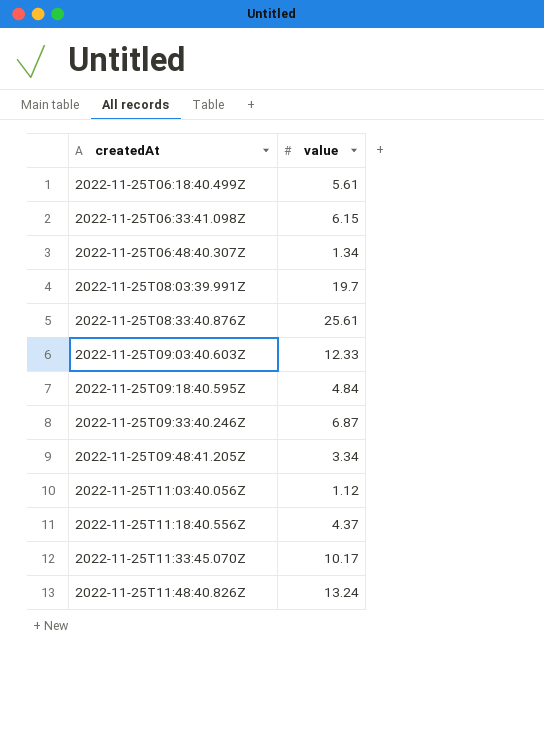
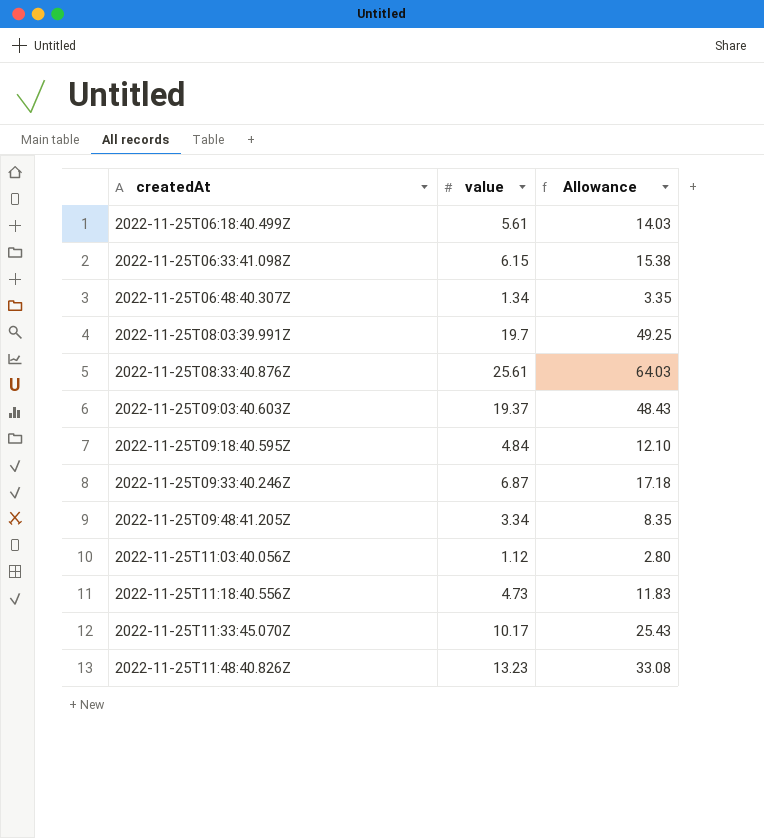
column Allowance | formula: none -> [value] * 2.5
2022-11-25T09:03:40.603Z | value: 12.33 -> 19.37
2022-11-25T11:18:40.556Z | value: 4.37 -> 4.73
2022-11-25T11:48:40.826Z | value: 13.24 -> 13.23

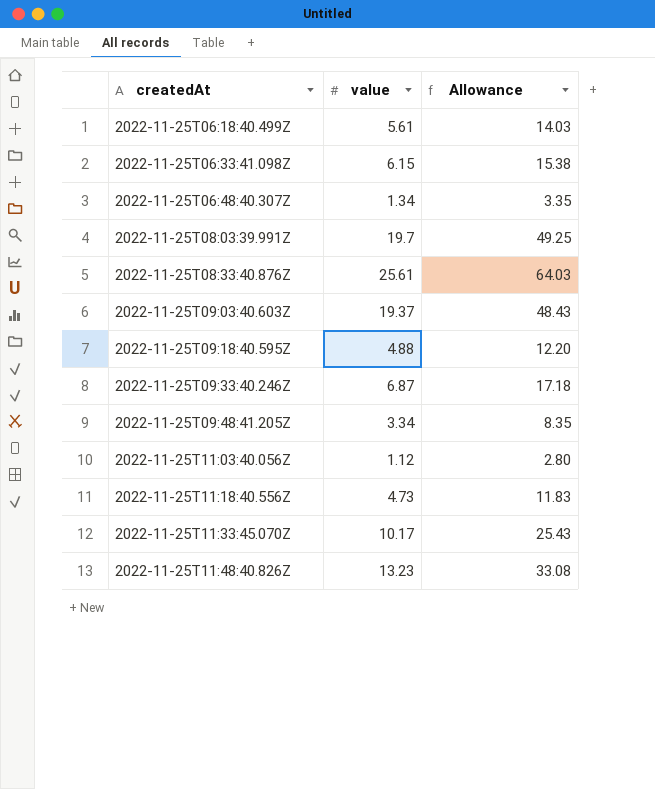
2022-11-25T09:18:40.595Z | value: 4.84 -> 4.88
2022-11-25T09:18:40.595Z | Allowance: 12.10 -> 12.20

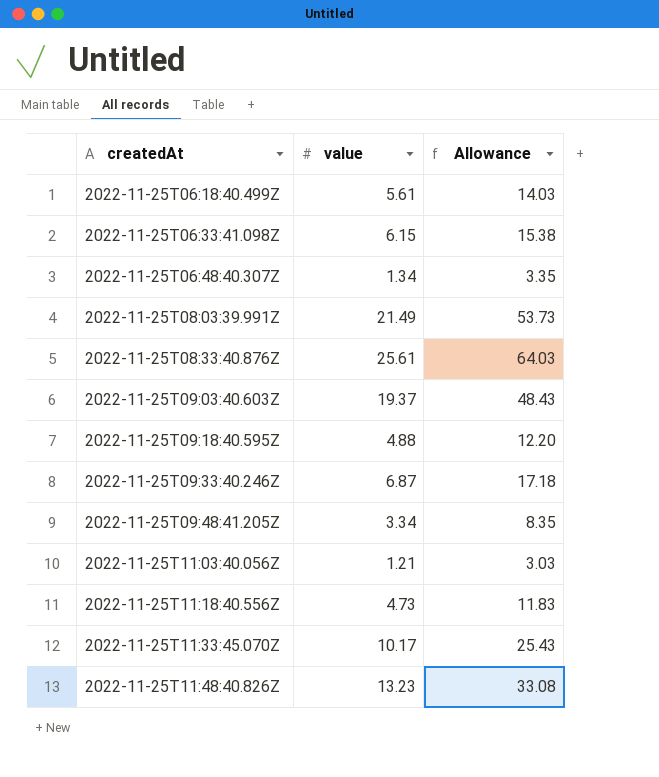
2022-11-25T08:03:39.991Z | value: 19.7 -> 21.49
2022-11-25T08:03:39.991Z | Allowance: 49.25 -> 53.73
2022-11-25T11:03:40.056Z | value: 1.12 -> 1.21
2022-11-25T11:03:40.056Z | Allowance: 2.80 -> 3.03

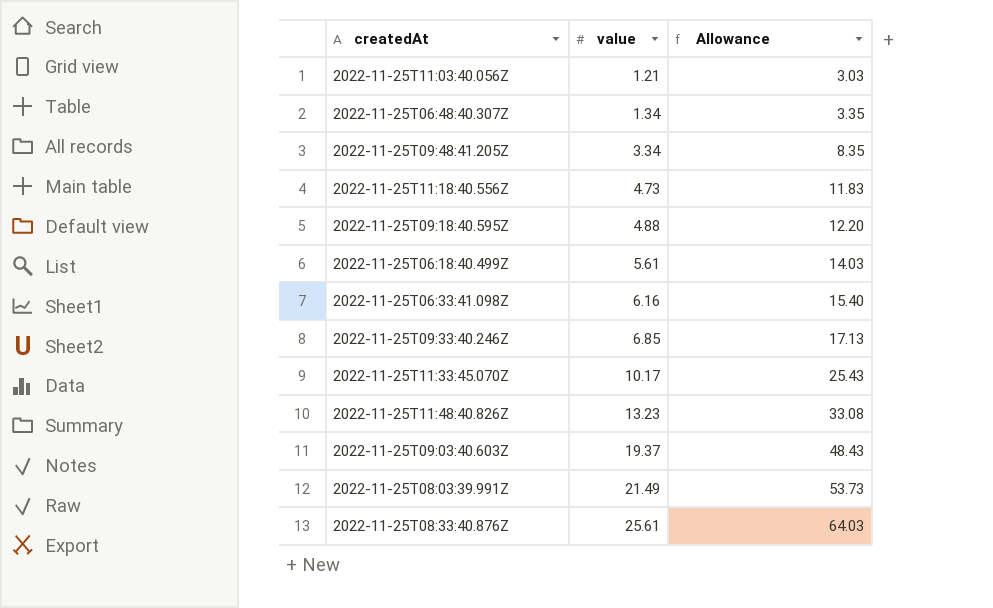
row order: createdAt ascending -> value ascending
2022-11-25T06:33:41.098Z | value: 6.15 -> 6.16
2022-11-25T06:33:41.098Z | Allowance: 15.38 -> 15.40
2022-11-25T09:33:40.246Z | value: 6.87 -> 6.85
2022-11-25T09:33:40.246Z | Allowance: 17.18 -> 17.13

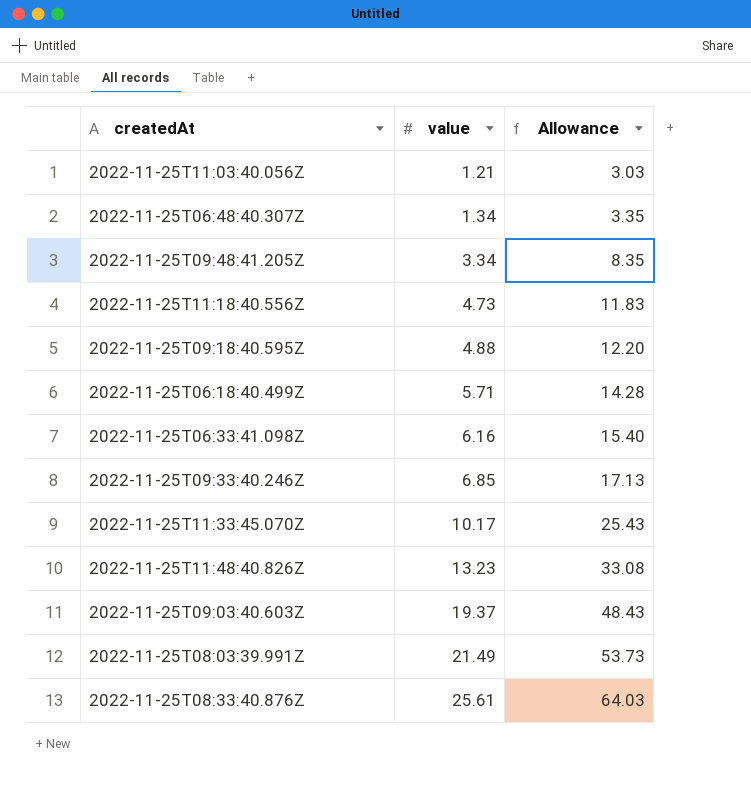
2022-11-25T06:18:40.499Z | value: 5.61 -> 5.71
2022-11-25T06:18:40.499Z | Allowance: 14.03 -> 14.28

